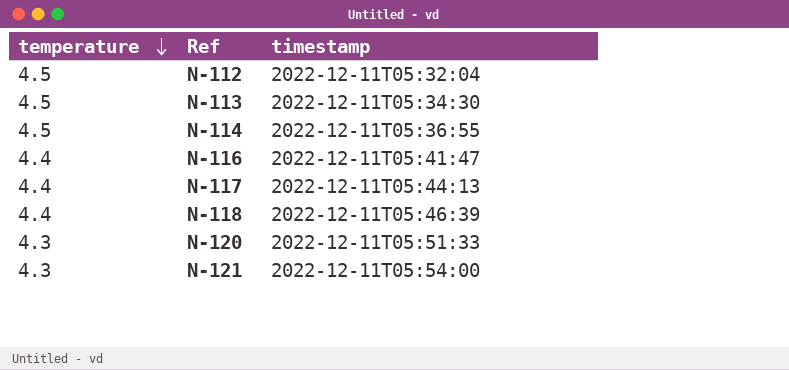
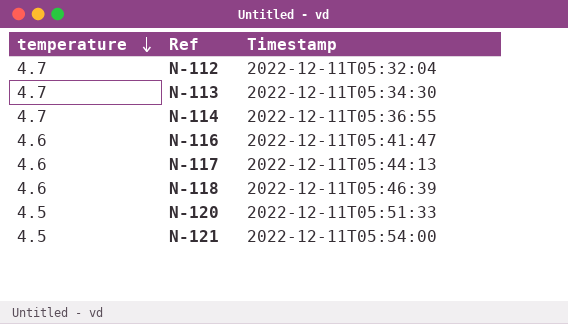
column name: timestamp -> Timestamp
N-112 | temperature: 4.5 -> 4.7
N-113 | temperature: 4.5 -> 4.7
N-114 | temperature: 4.5 -> 4.7
N-116 | temperature: 4.4 -> 4.6
N-117 | temperature: 4.4 -> 4.6
N-118 | temperature: 4.4 -> 4.6
N-120 | temperature: 4.3 -> 4.5
N-121 | temperature: 4.3 -> 4.5

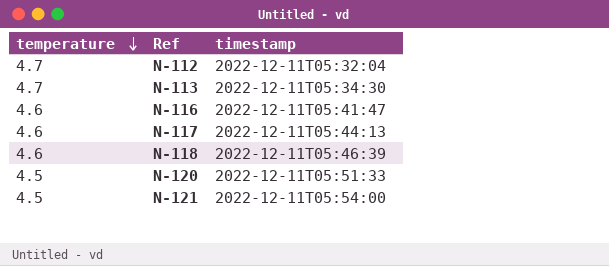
column name: Timestamp -> timestamp
row N-114: 4.7 | 2022-12-11T05:36:55 -> none

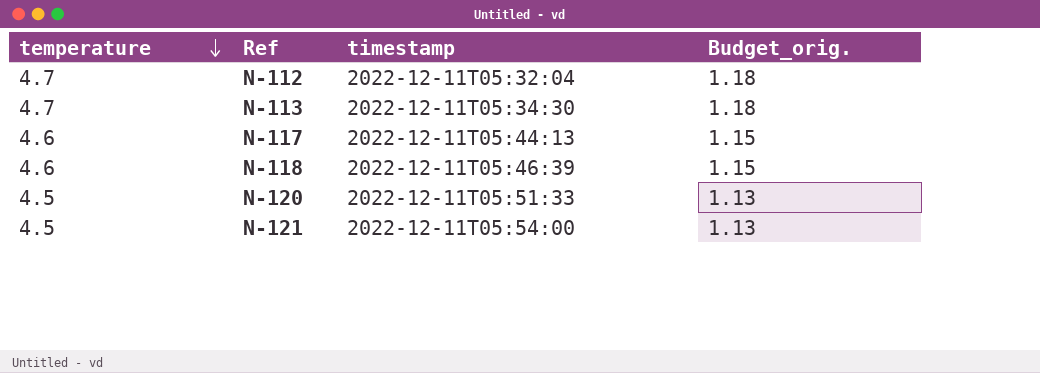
column Budget_orig. | formula: none -> [temperature] * 0.25
row N-116: 4.6 | 2022-12-11T05:41:47 -> none

